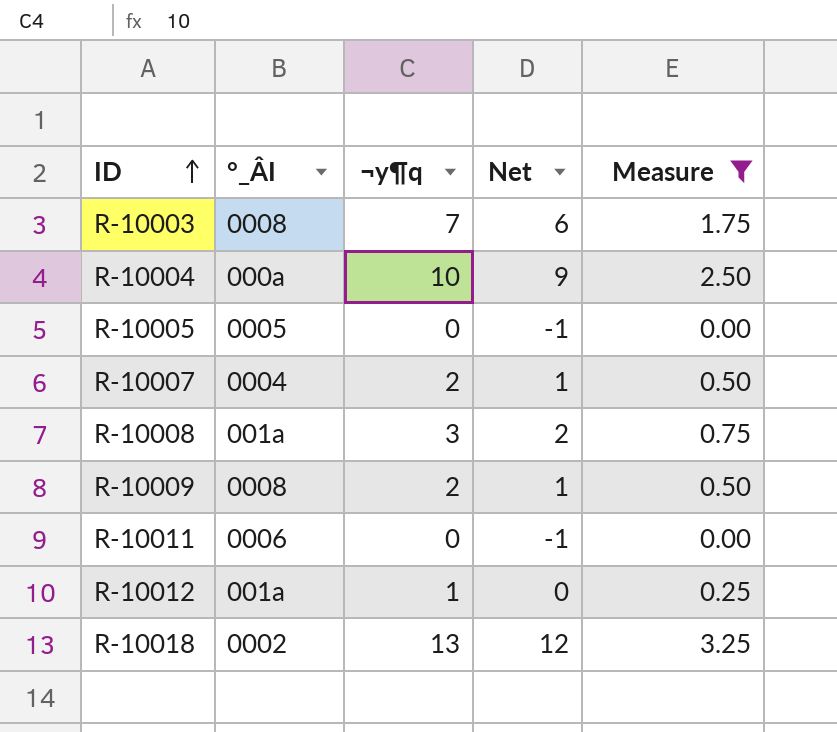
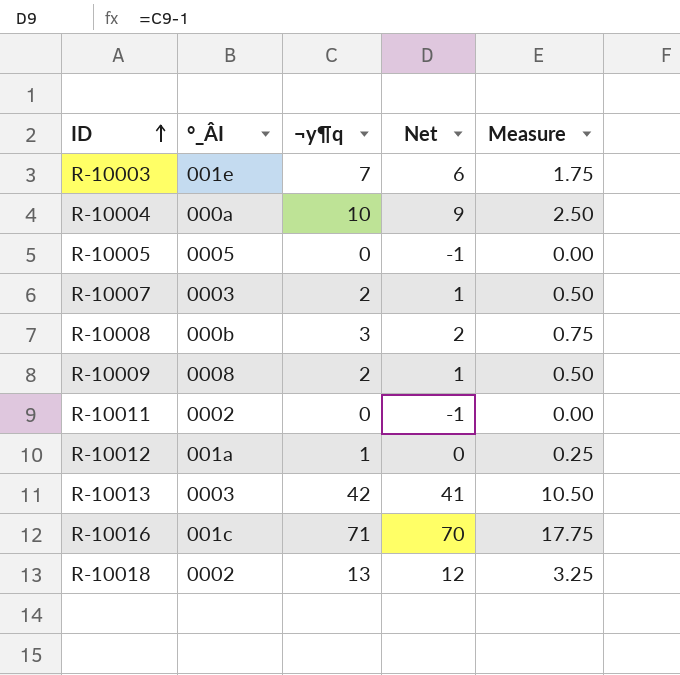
filter: Measure <= 3.25 -> none
R-10003 | °_ÂI: 0008 -> 001e
R-10007 | °_ÂI: 0004 -> 0003
R-10008 | °_ÂI: 001a -> 000b
R-10011 | °_ÂI: 0006 -> 0002

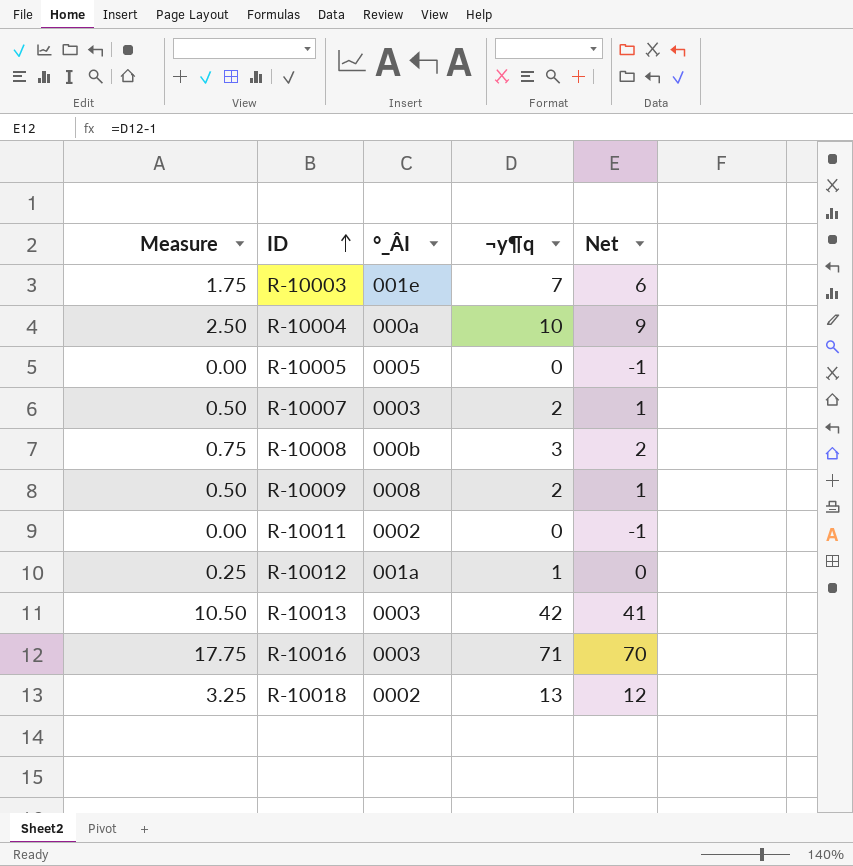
column Measure | position: 5 -> 1
R-10016 | °_ÂI: 001c -> 0003

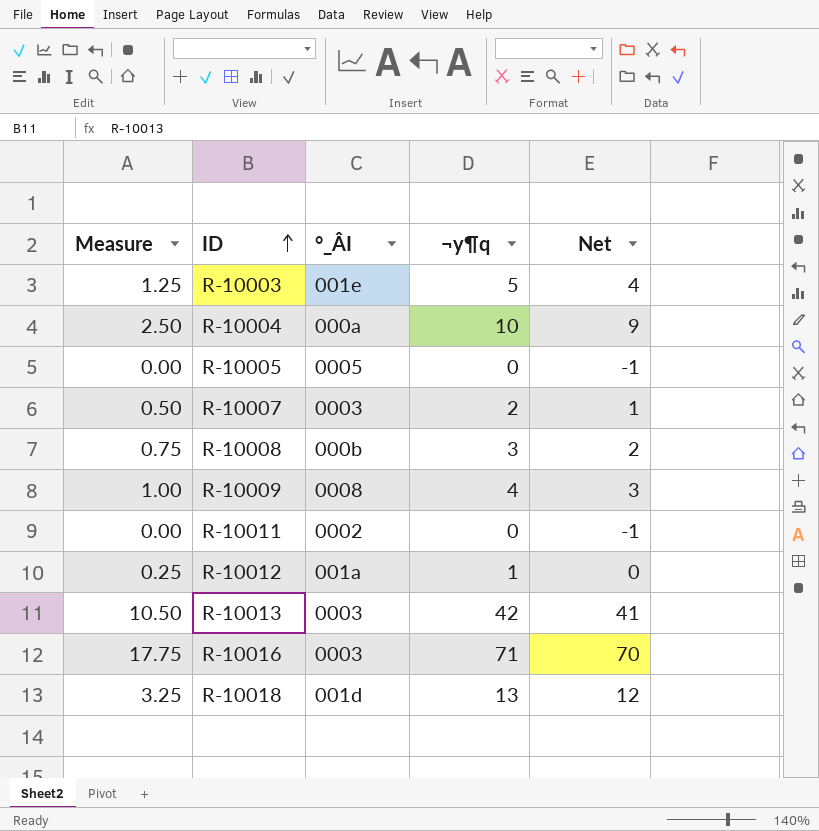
R-10003 | Measure: 1.75 -> 1.25
R-10003 | ¬y¶q: 7 -> 5
R-10003 | Net: 6 -> 4
R-10009 | Measure: 0.50 -> 1.00
R-10009 | ¬y¶q: 2 -> 4
R-10009 | Net: 1 -> 3
R-10018 | °_ÂI: 0002 -> 001d

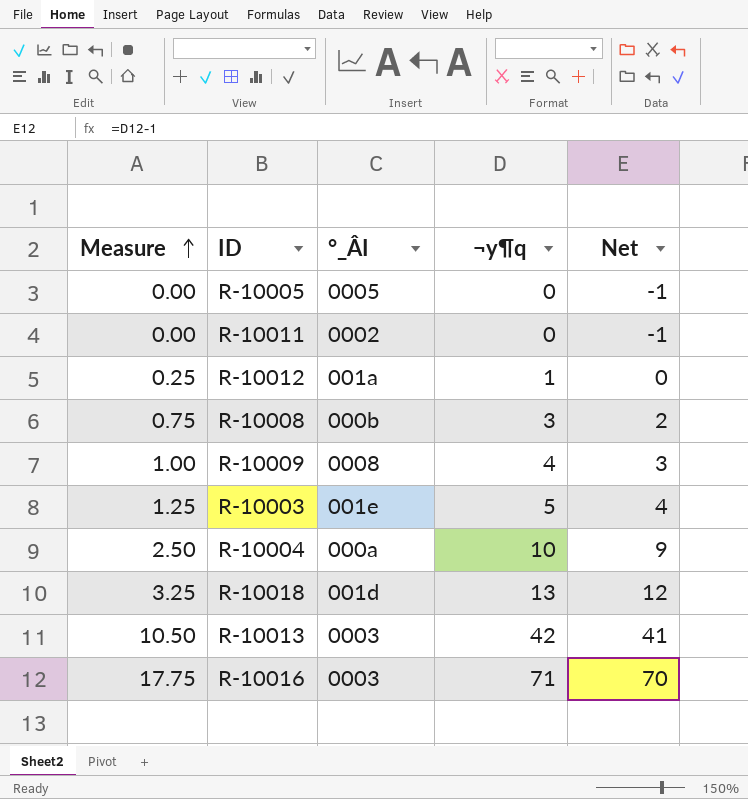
row order: ID ascending -> Measure ascending
row R-10007: 0.50 | 0003 | 2 | 1 -> none

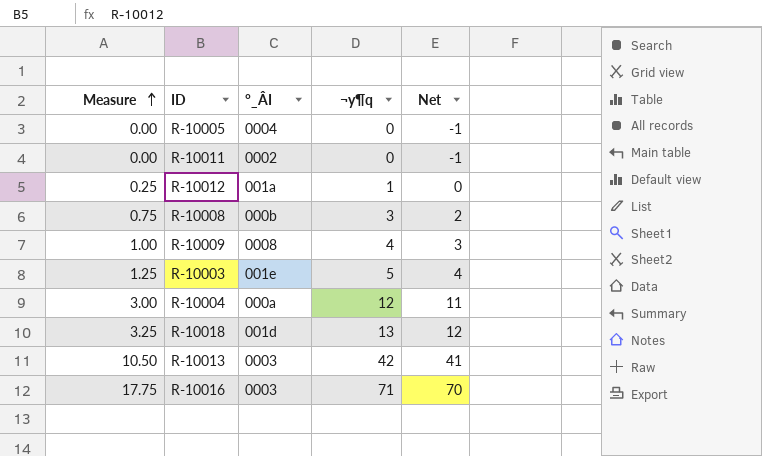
R-10005 | °_ÂI: 0005 -> 0004
R-10004 | Measure: 2.50 -> 3.00
R-10004 | ¬y¶q: 10 -> 12
R-10004 | Net: 9 -> 11

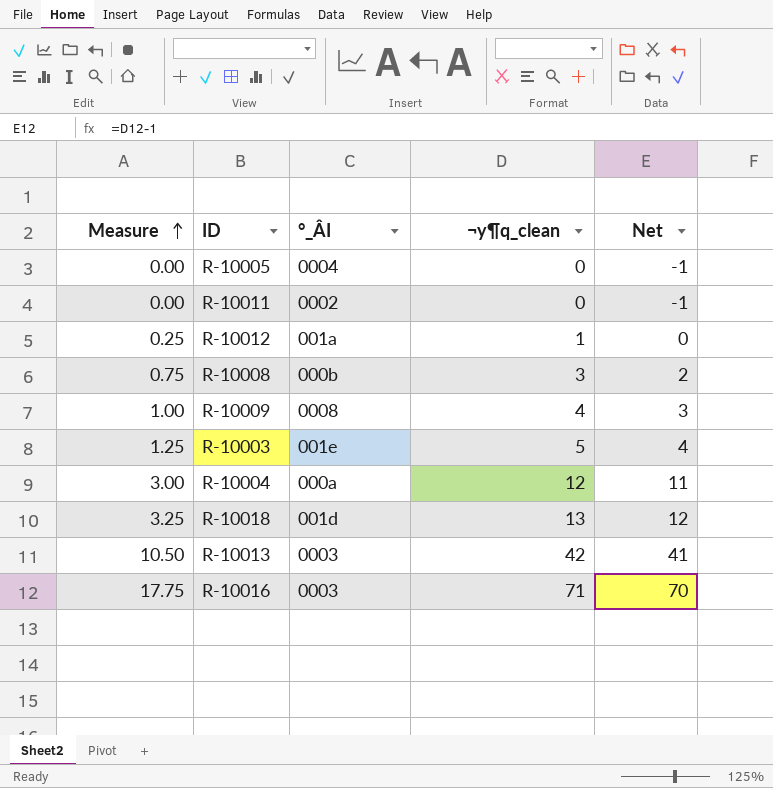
column name: ¬y¶q -> ¬y¶q_clean

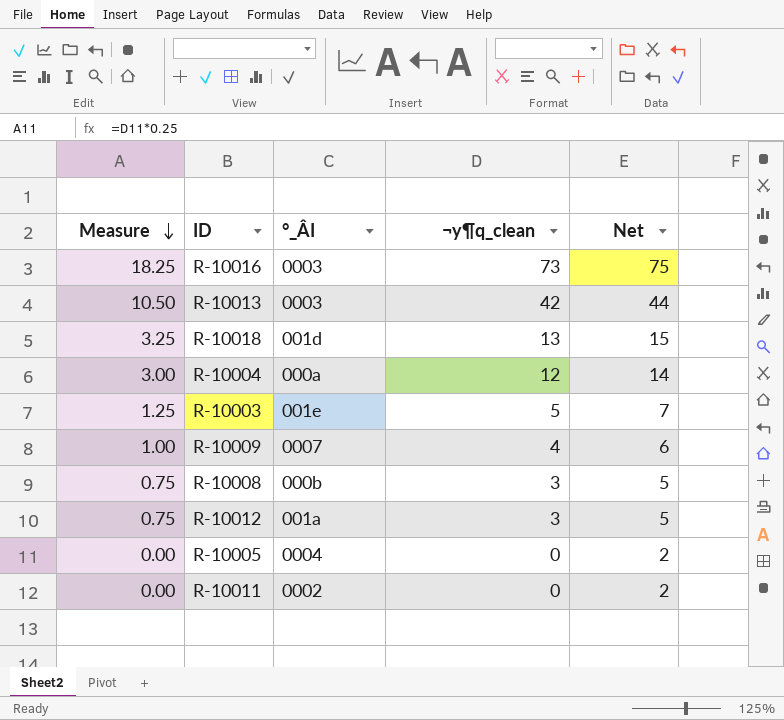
row order: Measure ascending -> Measure descending
column Net | formula: [¬y¶q_clean] - 1 -> [¬y¶q_clean] + 2
R-10016 | Measure: 17.75 -> 18.25
R-10016 | ¬y¶q_clean: 71 -> 73
R-10009 | °_ÂI: 0008 -> 0007
R-10012 | Measure: 0.25 -> 0.75
R-10012 | ¬y¶q_clean: 1 -> 3

